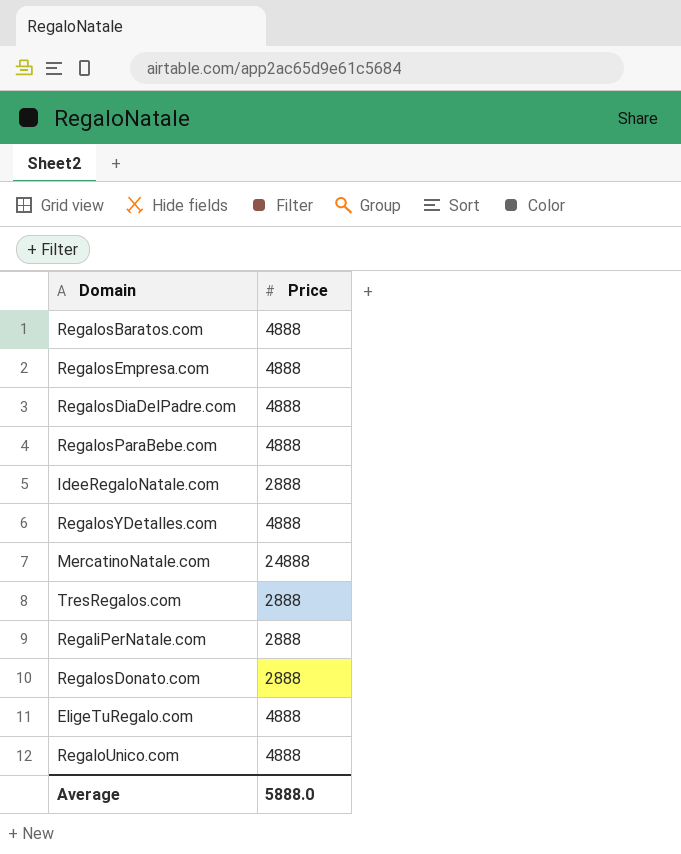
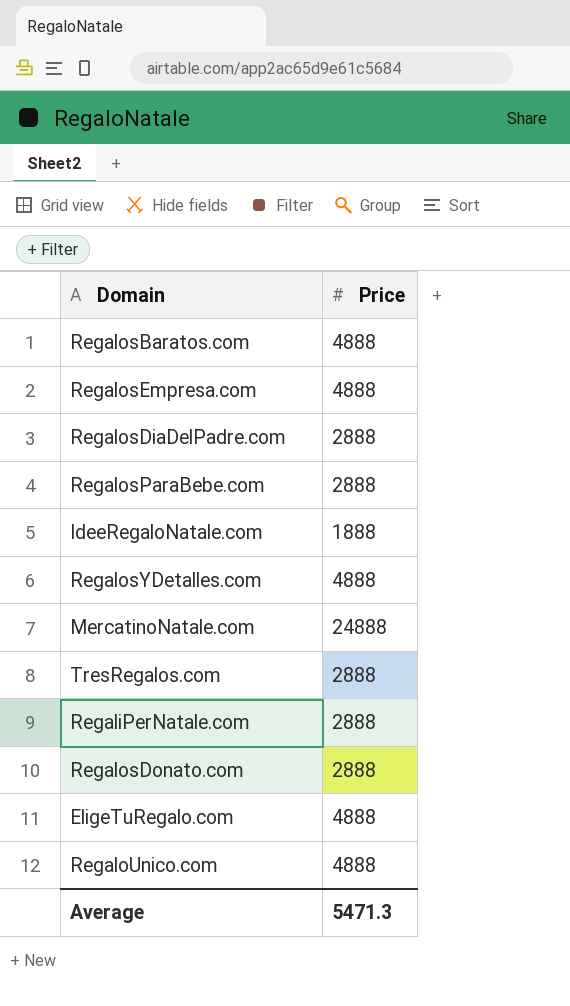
RegalosDiaDelPadre.com | Price: 4888 -> 2888
RegalosParaBebe.com | Price: 4888 -> 2888
IdeeRegaloNatale.com | Price: 2888 -> 1888
Average | Price: 5888.0 -> 5471.3

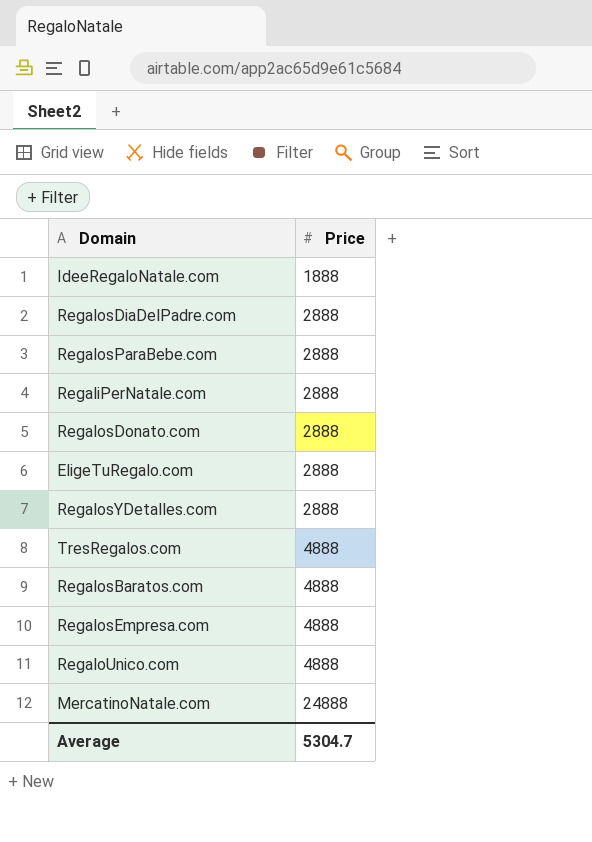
row order: none -> Price ascending
EligeTuRegalo.com | Price: 4888 -> 2888
RegalosYDetalles.com | Price: 4888 -> 2888
TresRegalos.com | Price: 2888 -> 4888
Average | Price: 5471.3 -> 5304.7

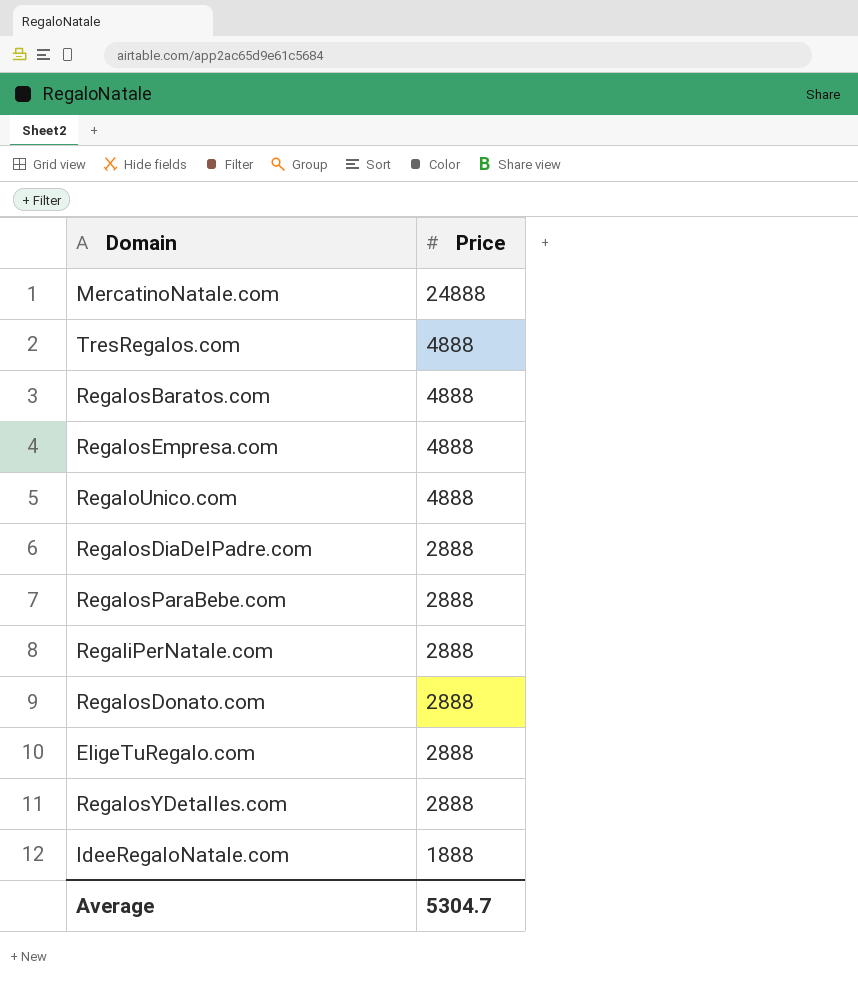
row order: Price ascending -> Price descending

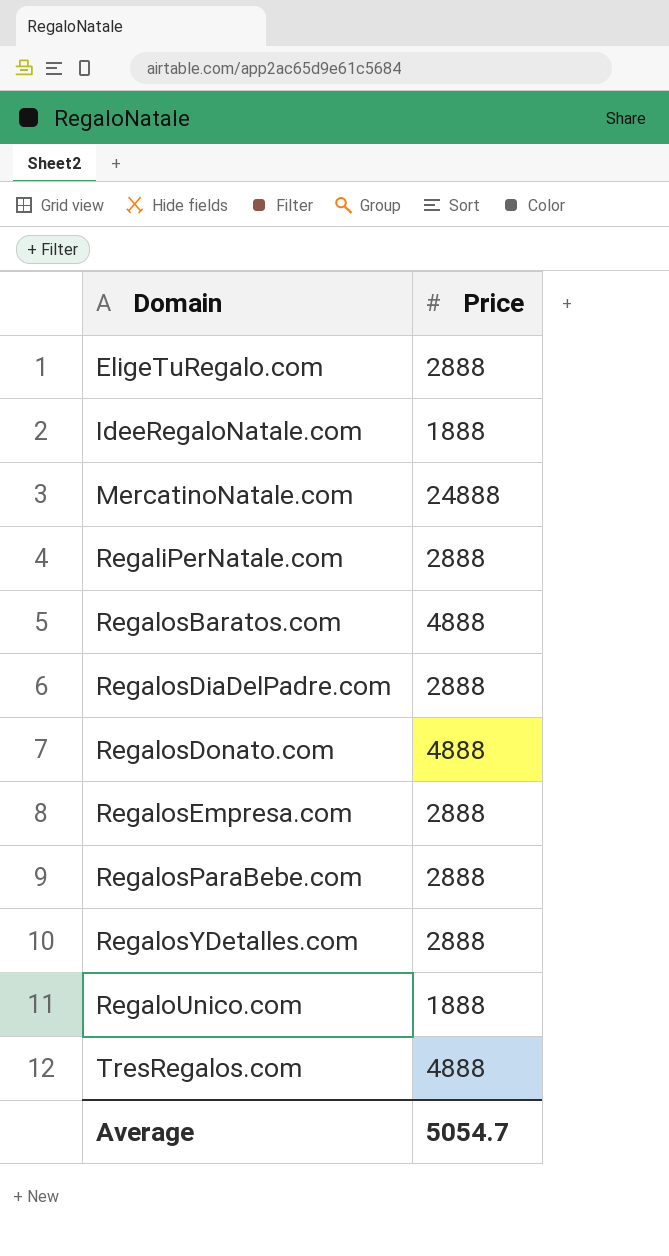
row order: Price descending -> Domain ascending
RegalosDonato.com | Price: 2888 -> 4888
RegalosEmpresa.com | Price: 4888 -> 2888
RegaloUnico.com | Price: 4888 -> 1888
Average | Price: 5304.7 -> 5054.7

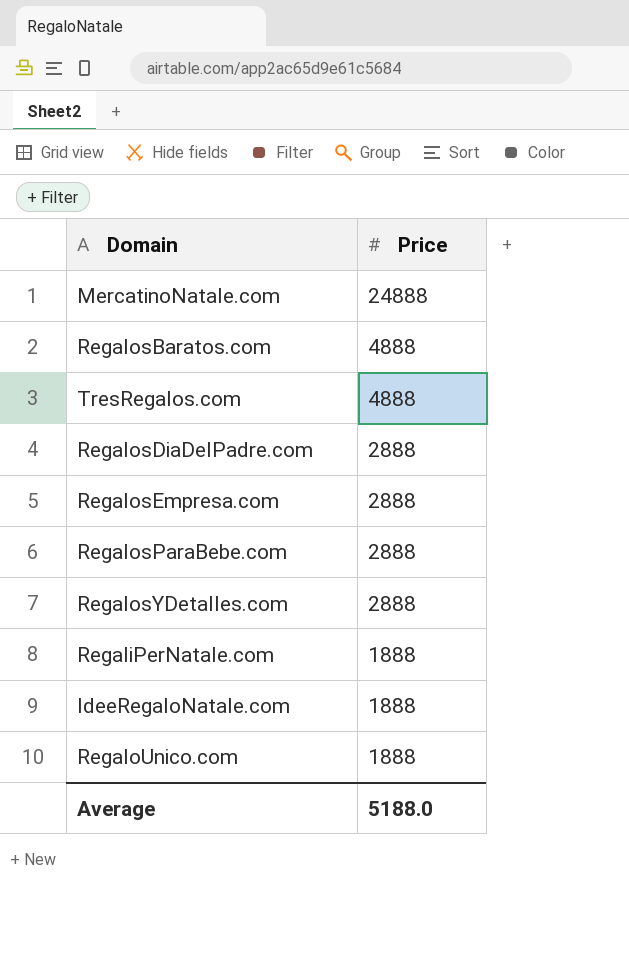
row order: Domain ascending -> Price descending
row EligeTuRegalo.com: 2888 -> none
row RegalosDonato.com: 4888 -> none
RegaliPerNatale.com | Price: 2888 -> 1888
Average | Price: 5054.7 -> 5188.0

